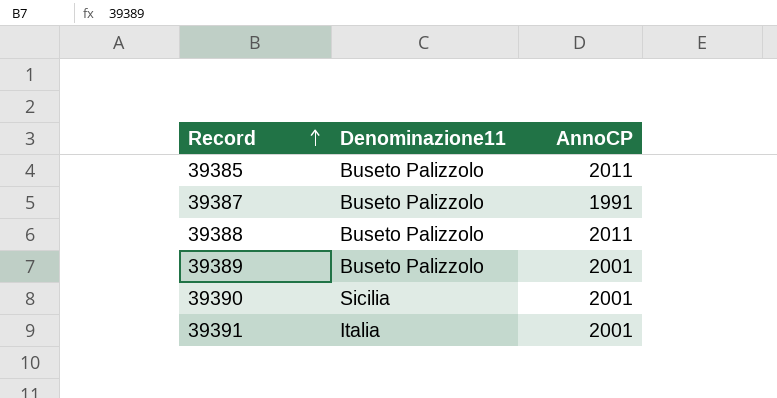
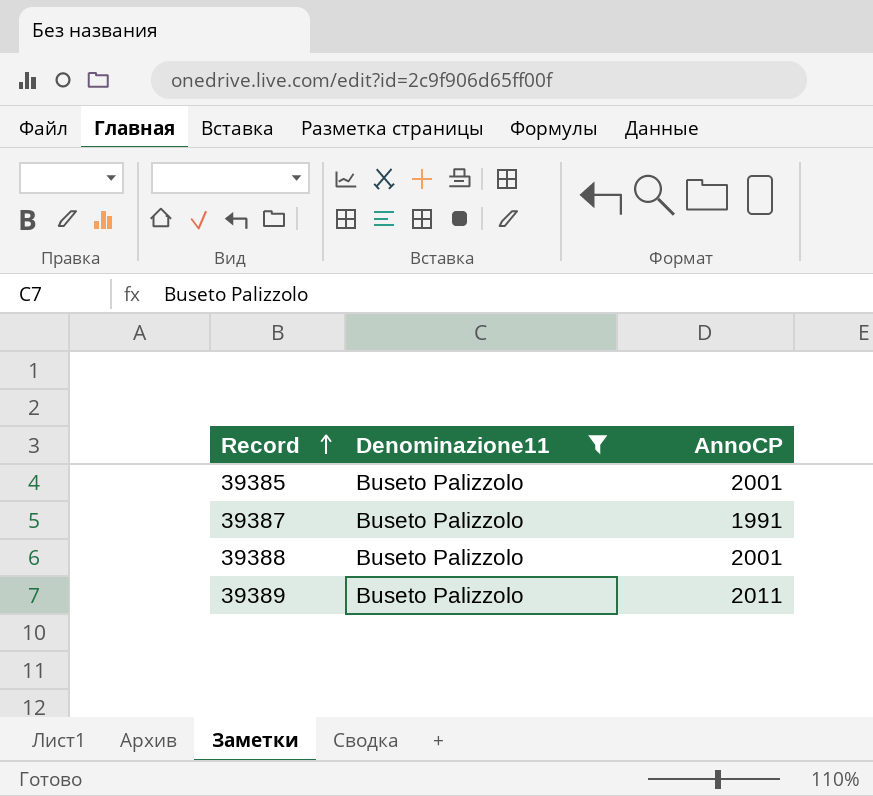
filter: none -> Denominazione11 = Buseto Palizzolo
39385 | AnnoCP: 2011 -> 2001
39388 | AnnoCP: 2011 -> 2001
39389 | AnnoCP: 2001 -> 2011

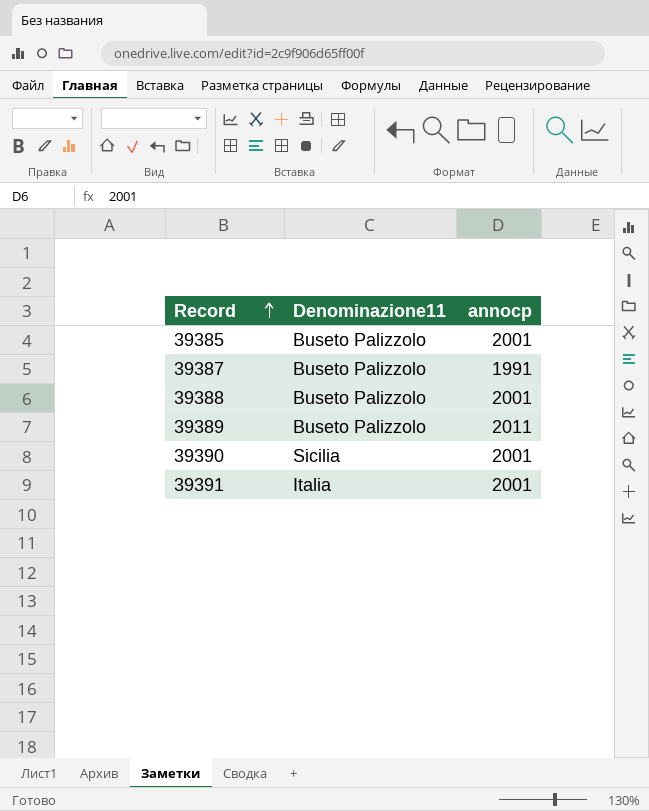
filter: Denominazione11 = Buseto Palizzolo -> none
column name: AnnoCP -> annocp

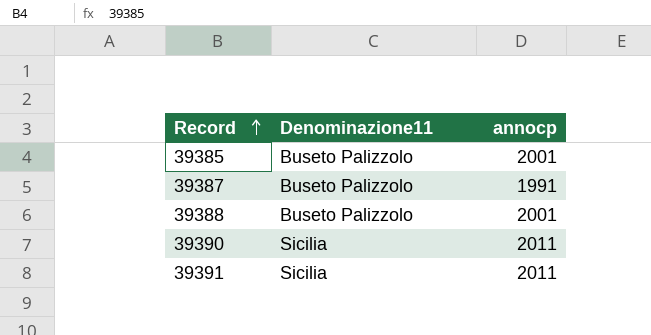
row 39389: Buseto Palizzolo | 2011 -> none
39390 | annocp: 2001 -> 2011
39391 | Denominazione11: Italia -> Sicilia
39391 | annocp: 2001 -> 2011

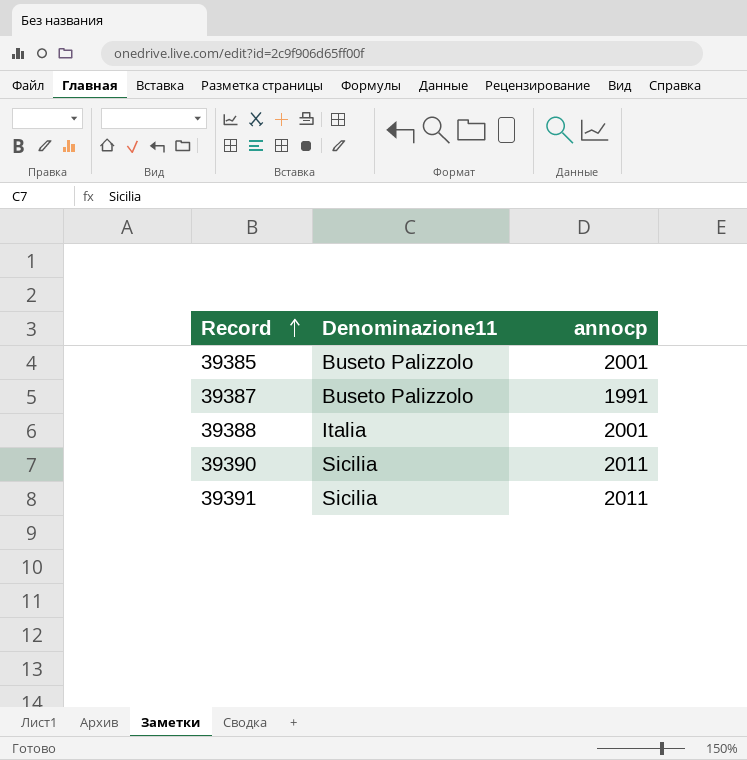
39388 | Denominazione11: Buseto Palizzolo -> Italia

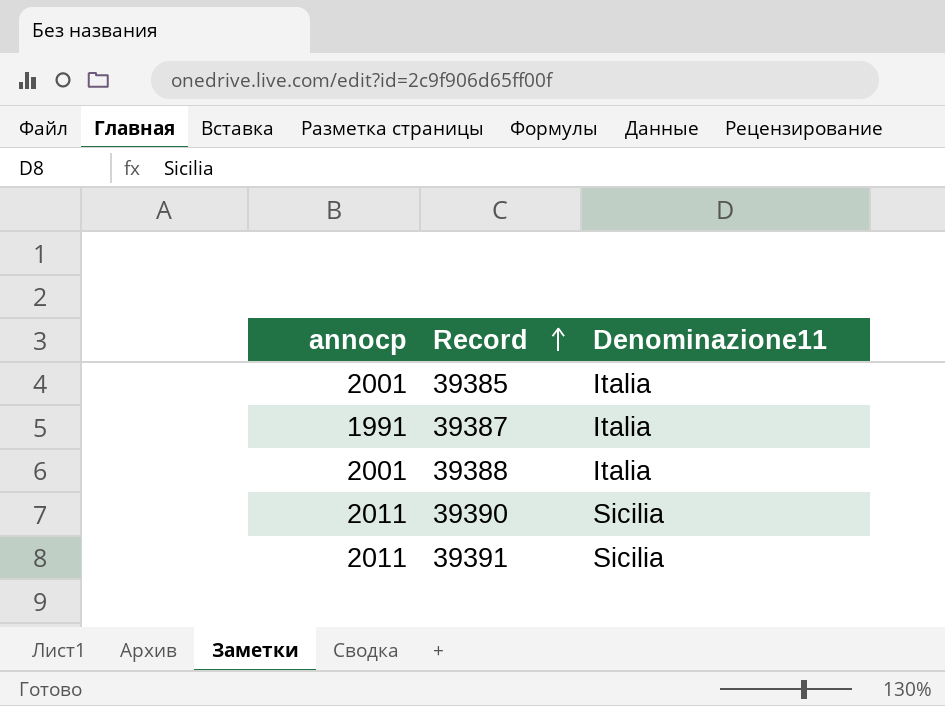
column annocp | position: 3 -> 1
39385 | Denominazione11: Buseto Palizzolo -> Italia
39387 | Denominazione11: Buseto Palizzolo -> Italia

